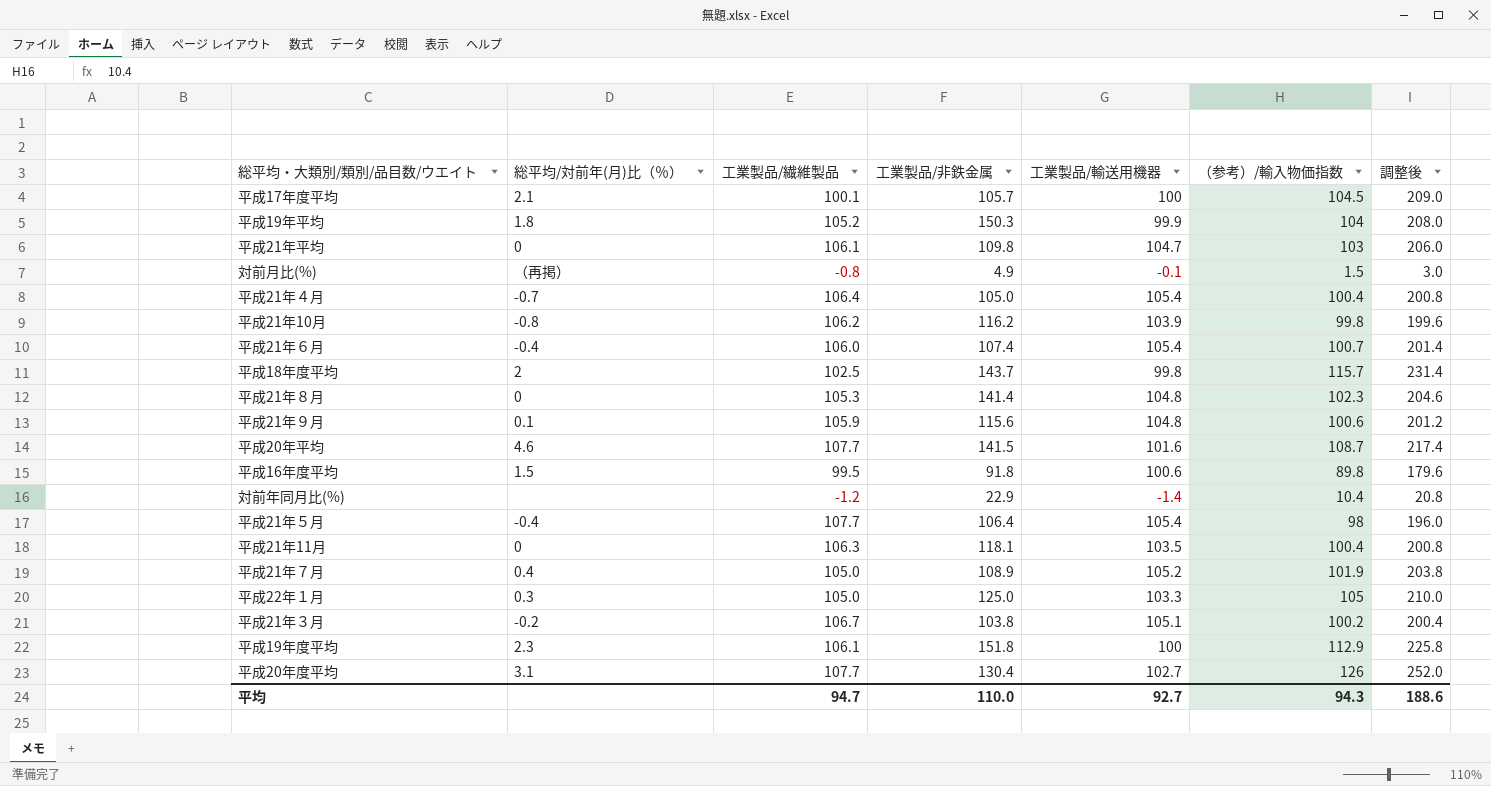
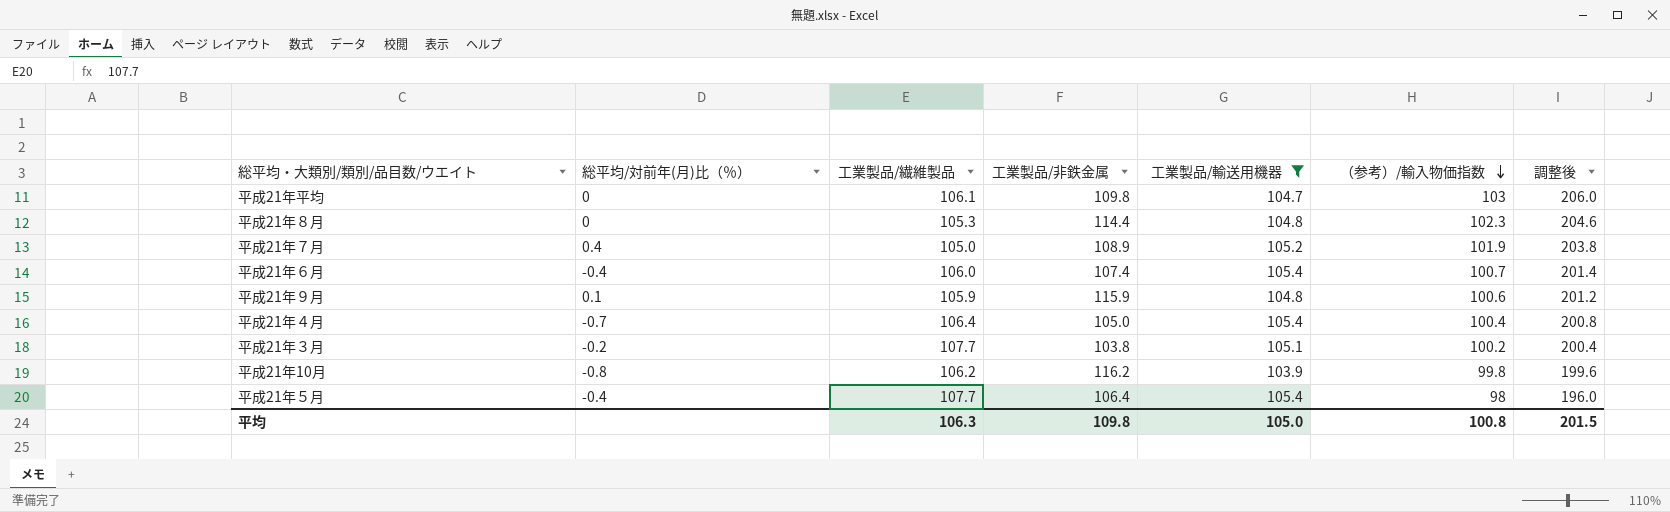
filter: none -> 工業製品/輸送用機器 >= 103.9
row order: none -> （参考）/輸入物価指数 descending
平成21年８月 | 工業製品/非鉄金属: 141.4 -> 114.4
平成21年９月 | 工業製品/非鉄金属: 115.6 -> 115.9
平成21年３月 | 工業製品/繊維製品: 106.7 -> 107.7
平均 | 工業製品/繊維製品: 94.7 -> 106.3
平均 | 工業製品/非鉄金属: 110.0 -> 109.8
平均 | 工業製品/輸送用機器: 92.7 -> 105.0
平均 | （参考）/輸入物価指数: 94.3 -> 100.8
平均 | 調整後: 188.6 -> 201.5

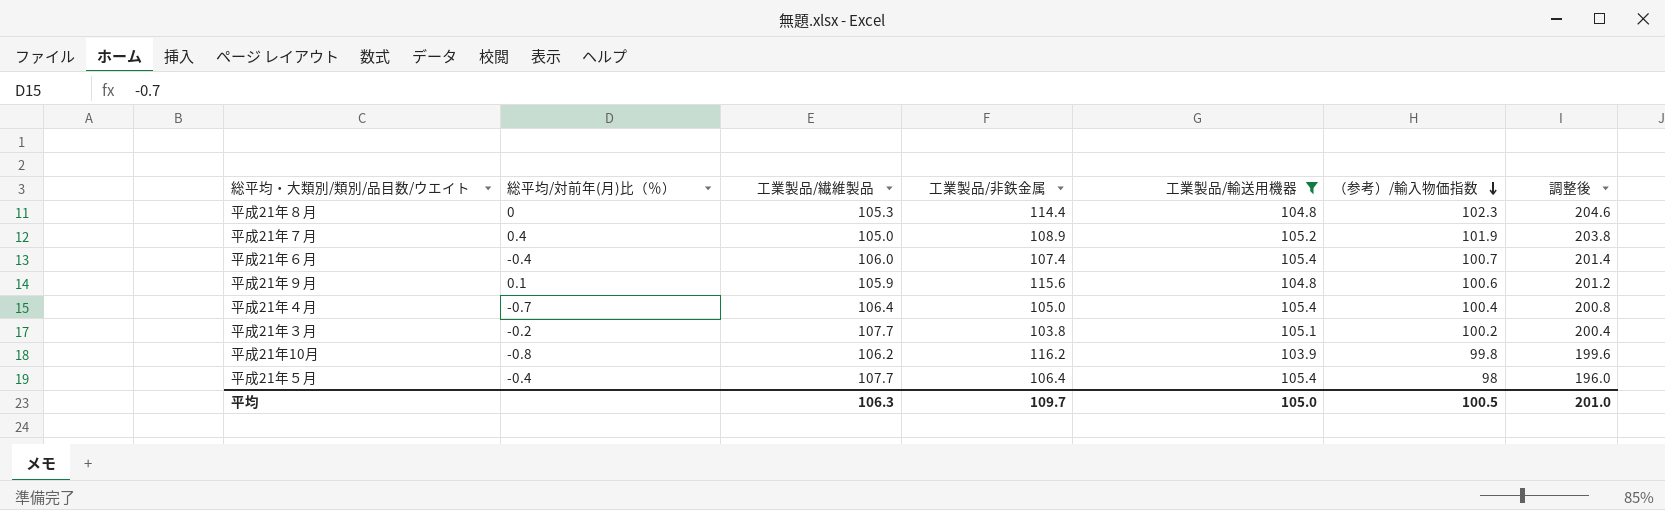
row 平成21年平均: 0 | 106.1 | 109.8 | 104.7 | 103 | 206.0 -> none
平成21年９月 | 工業製品/非鉄金属: 115.9 -> 115.6
平均 | 工業製品/非鉄金属: 109.8 -> 109.7
平均 | （参考）/輸入物価指数: 100.8 -> 100.5
平均 | 調整後: 201.5 -> 201.0

